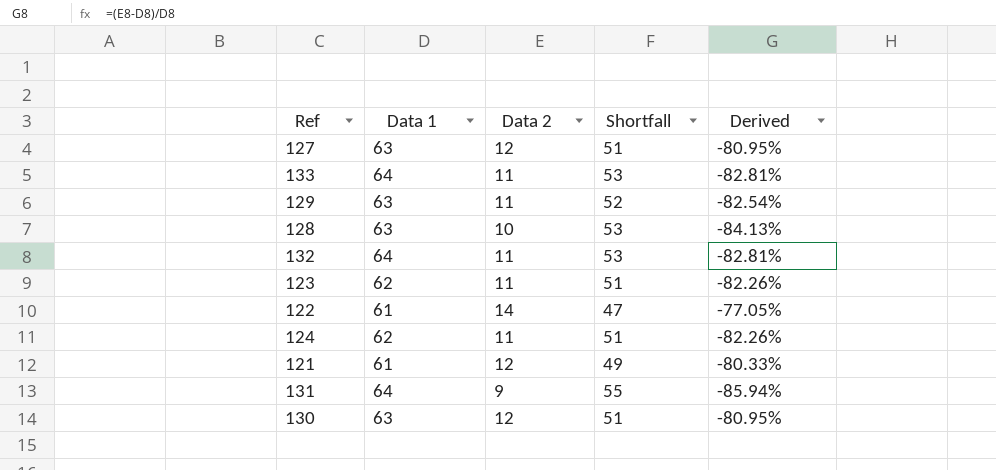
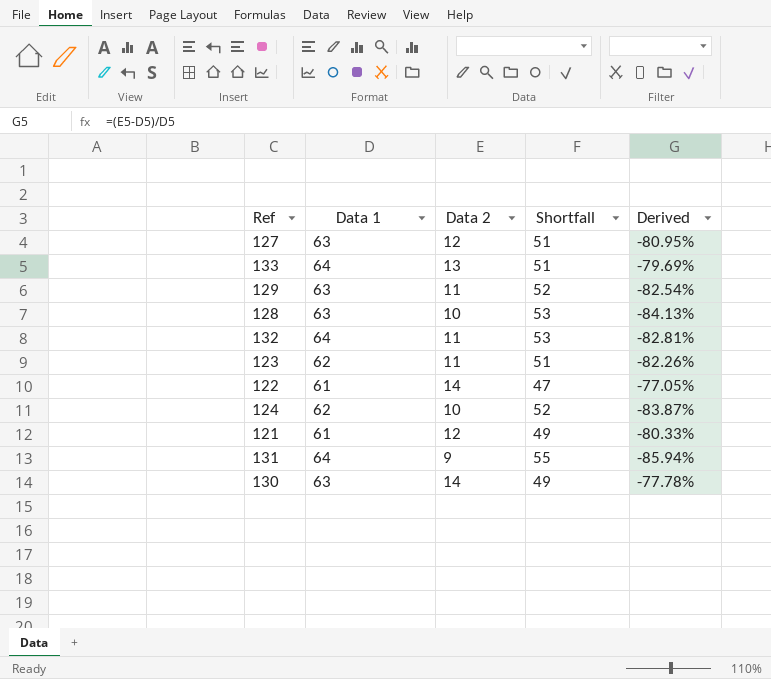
133 | Data 2: 11 -> 13
133 | Shortfall: 53 -> 51
133 | Derived: -82.81% -> -79.69%
124 | Data 2: 11 -> 10
124 | Shortfall: 51 -> 52
124 | Derived: -82.26% -> -83.87%
130 | Data 2: 12 -> 14
130 | Shortfall: 51 -> 49
130 | Derived: -80.95% -> -77.78%

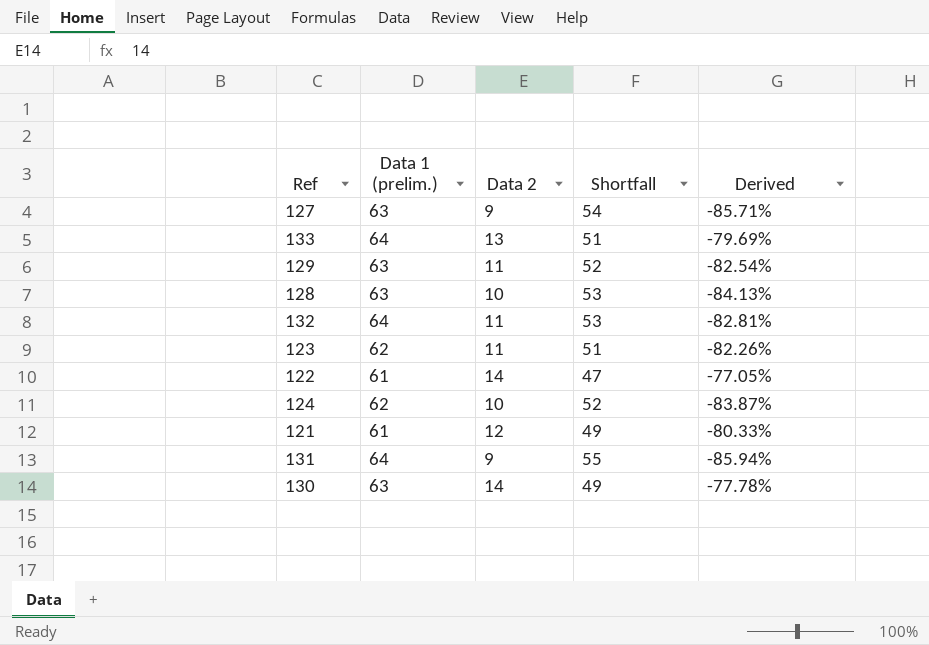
column name: Data 1 -> Data 1 (prelim.)
127 | Data 2: 12 -> 9
127 | Shortfall: 51 -> 54
127 | Derived: -80.95% -> -85.71%

